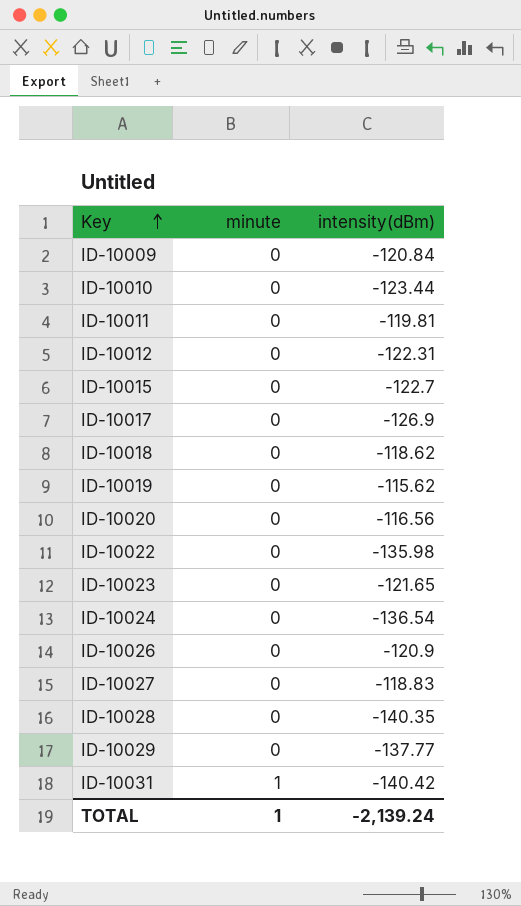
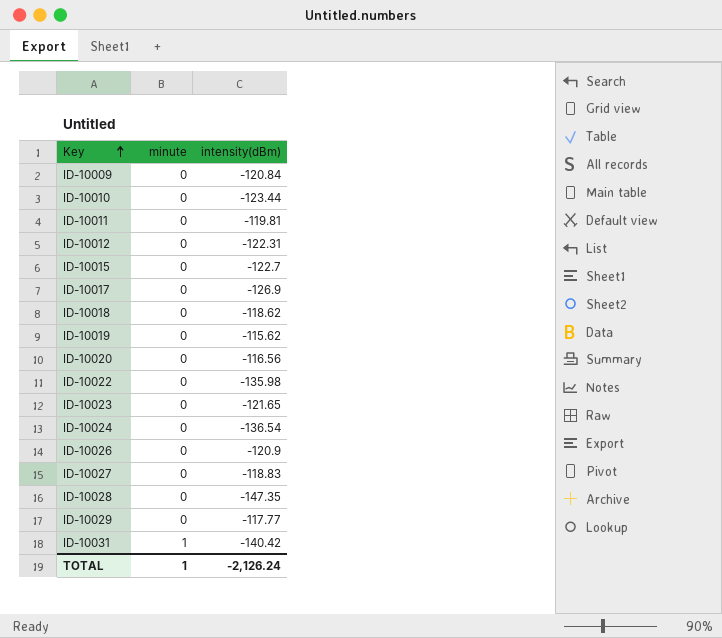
ID-10028 | intensity(dBm): -140.35 -> -147.35
ID-10029 | intensity(dBm): -137.77 -> -117.77
TOTAL | intensity(dBm): -2,139.24 -> -2,126.24

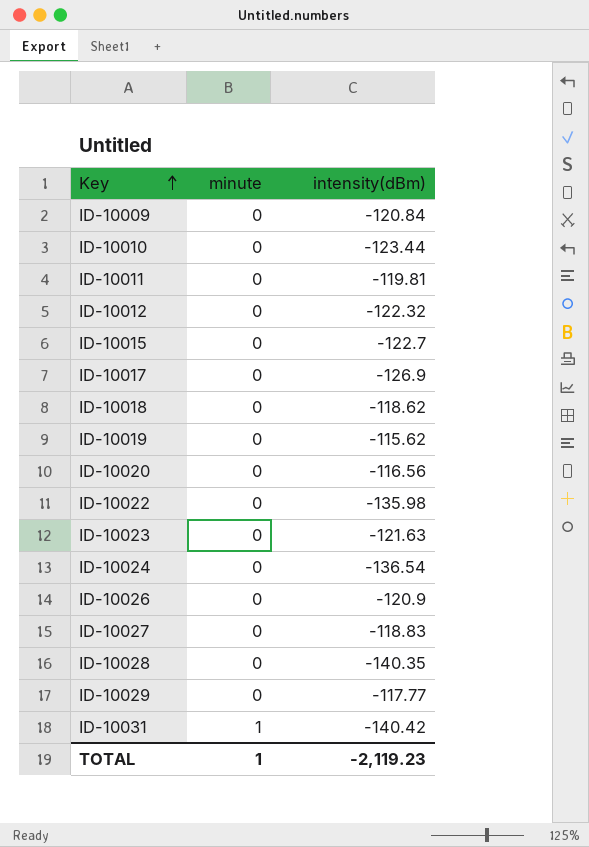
ID-10012 | intensity(dBm): -122.31 -> -122.32
ID-10023 | intensity(dBm): -121.65 -> -121.63
ID-10028 | intensity(dBm): -147.35 -> -140.35
TOTAL | intensity(dBm): -2,126.24 -> -2,119.23

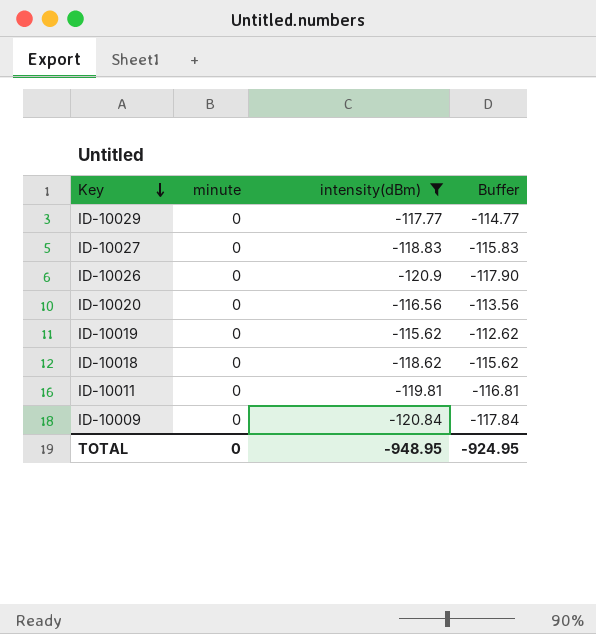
filter: none -> intensity(dBm) >= -120.9
row order: Key ascending -> Key descending
column Buffer | formula: none -> [intensity(dBm)] + 3
TOTAL | minute: 1 -> 0
TOTAL | intensity(dBm): -2,119.23 -> -948.95

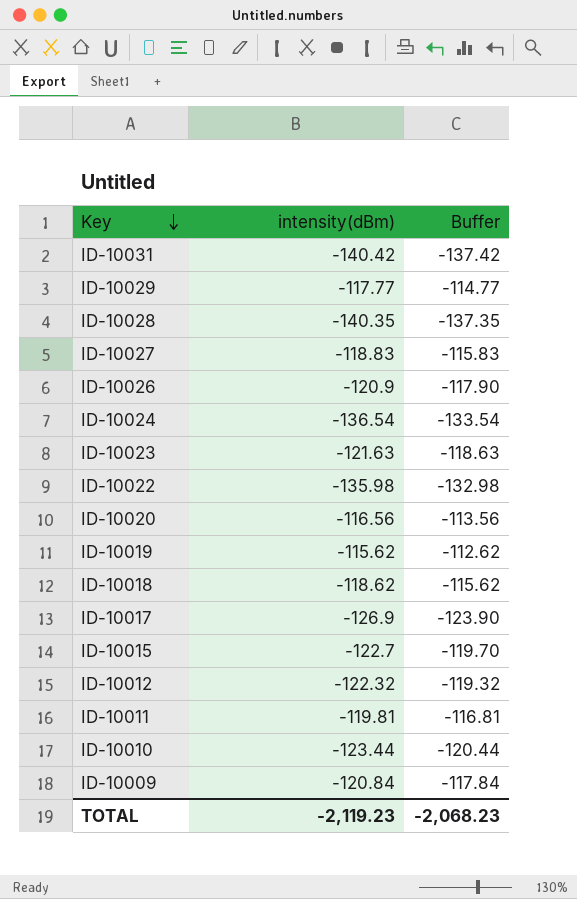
filter: intensity(dBm) >= -120.9 -> none
column minute | position: 2 -> none
TOTAL | intensity(dBm): -948.95 -> -2,119.23
TOTAL | Buffer: -924.95 -> -2,068.23

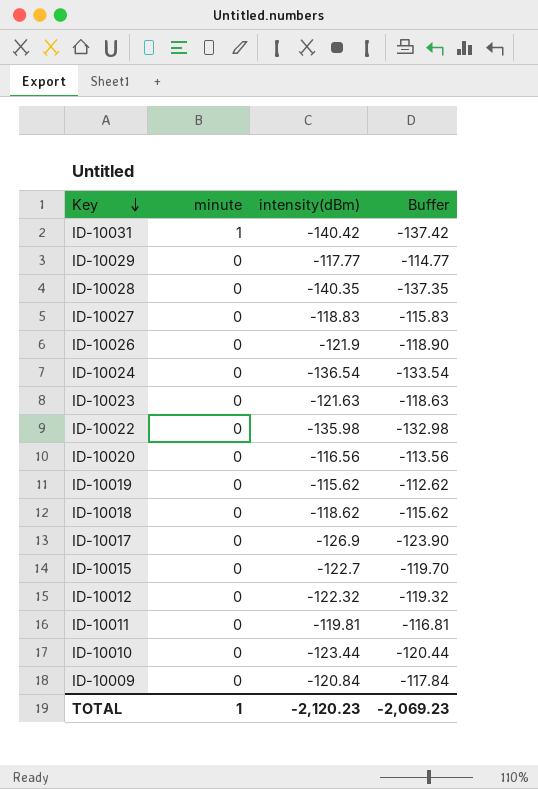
column minute | position: none -> 2
ID-10026 | intensity(dBm): -120.9 -> -121.9
ID-10026 | Buffer: -117.90 -> -118.90
TOTAL | intensity(dBm): -2,119.23 -> -2,120.23
TOTAL | Buffer: -2,068.23 -> -2,069.23

